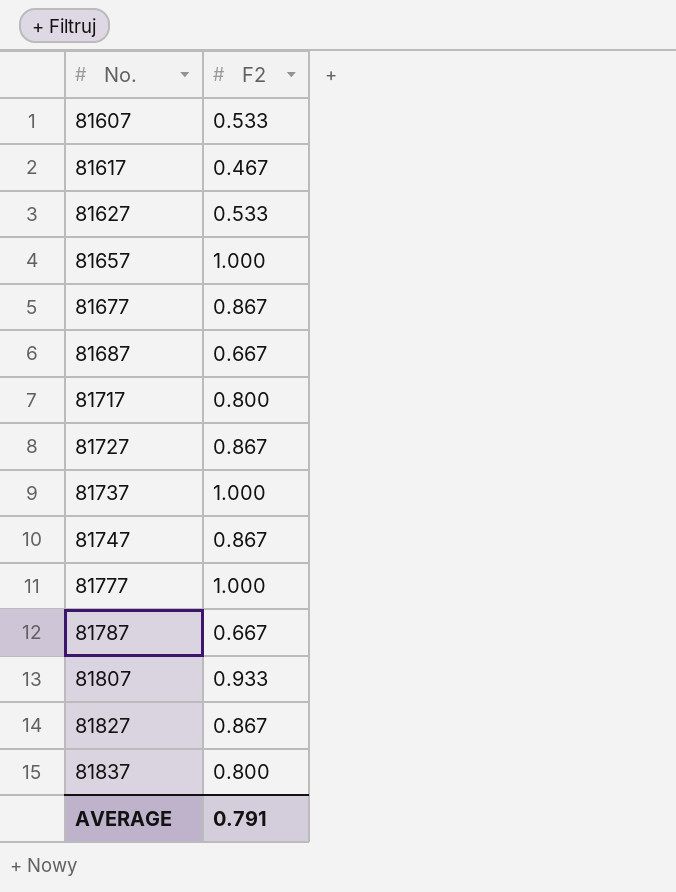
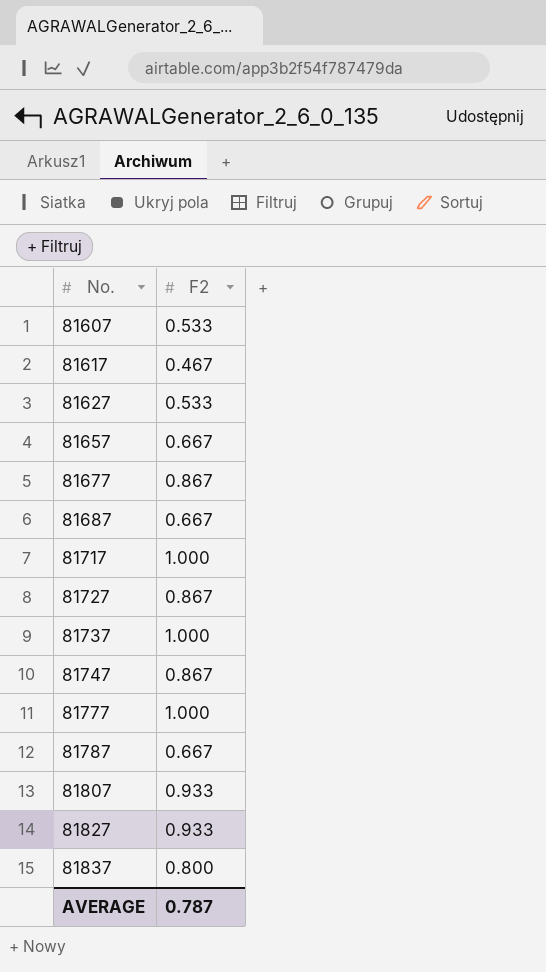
81657 | F2: 1.000 -> 0.667
81717 | F2: 0.800 -> 1.000
81827 | F2: 0.867 -> 0.933
AVERAGE | F2: 0.791 -> 0.787

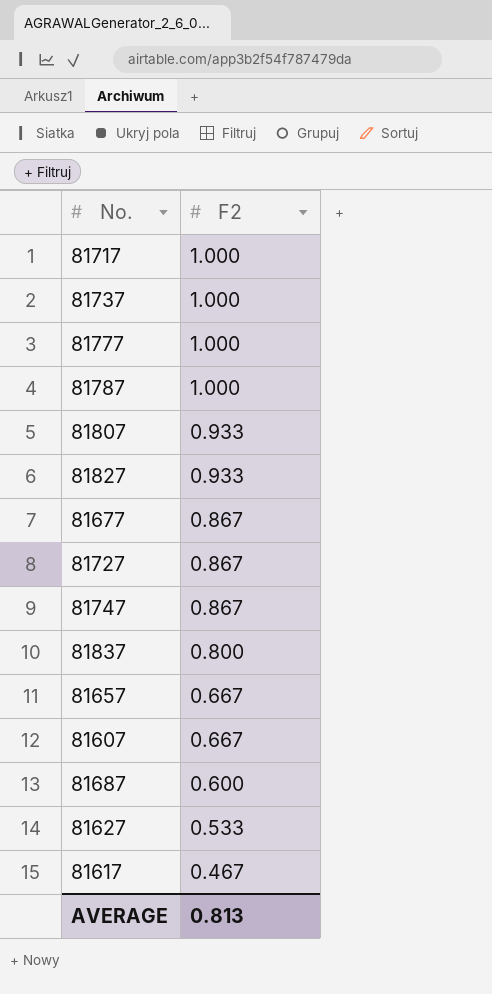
row order: No. ascending -> F2 descending
81787 | F2: 0.667 -> 1.000
81607 | F2: 0.533 -> 0.667
81687 | F2: 0.667 -> 0.600
AVERAGE | F2: 0.787 -> 0.813

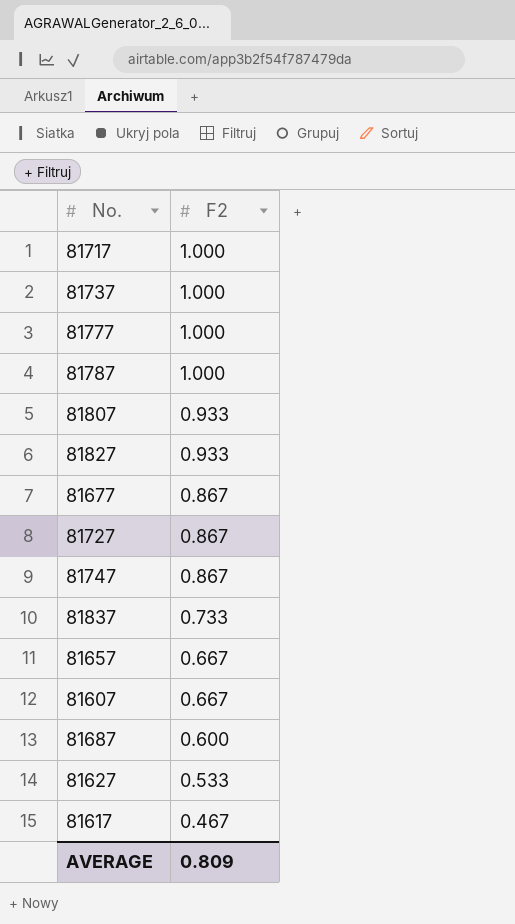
81837 | F2: 0.800 -> 0.733
AVERAGE | F2: 0.813 -> 0.809

